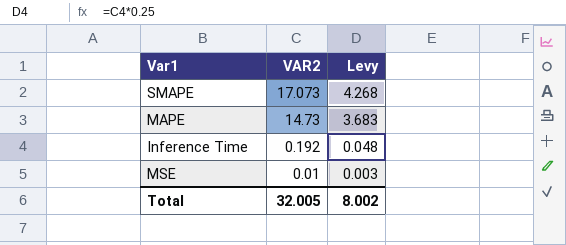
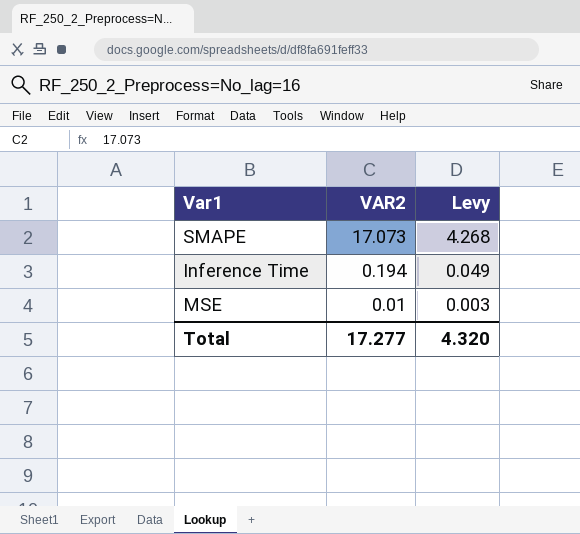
row MAPE: 14.73 | 3.683 -> none
Inference Time | VAR2: 0.192 -> 0.194
Inference Time | Levy: 0.048 -> 0.049
Total | VAR2: 32.005 -> 17.277
Total | Levy: 8.002 -> 4.320

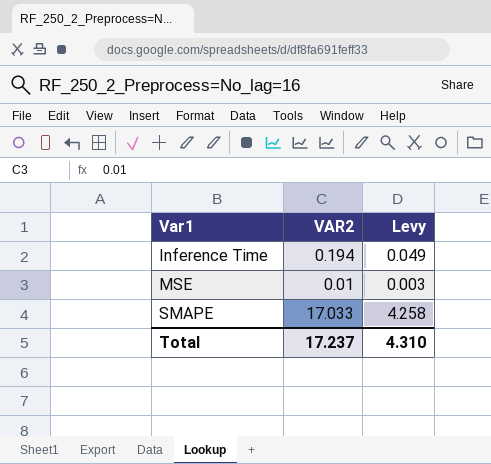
row order: VAR2 descending -> Var1 ascending
SMAPE | VAR2: 17.073 -> 17.033
SMAPE | Levy: 4.268 -> 4.258
Total | VAR2: 17.277 -> 17.237
Total | Levy: 4.320 -> 4.310

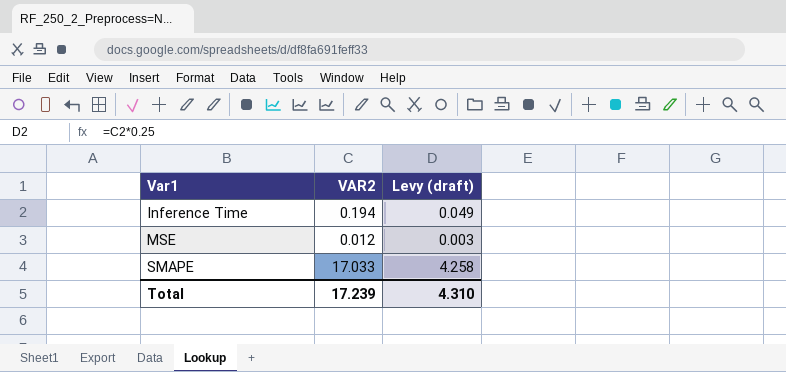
column name: Levy -> Levy (draft)
MSE | VAR2: 0.01 -> 0.012
Total | VAR2: 17.237 -> 17.239

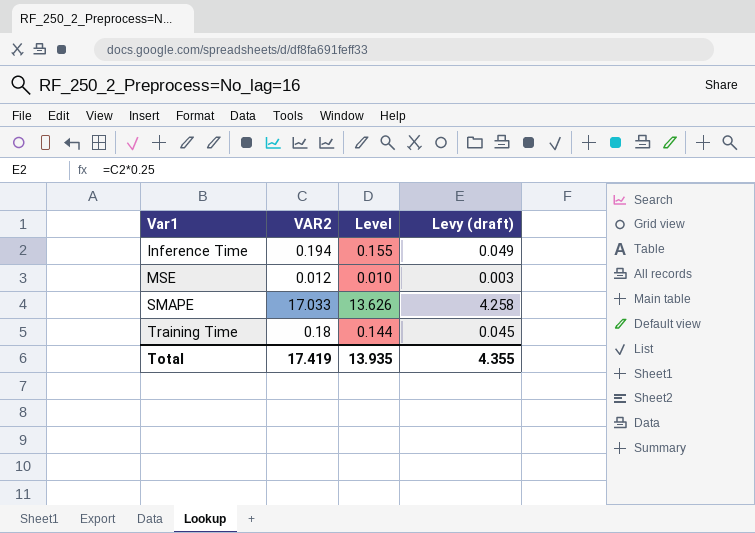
column Level | formula: none -> [VAR2] * 0.8
row Training Time: none -> 0.18 | 0.144 | 0.045
Total | VAR2: 17.239 -> 17.419
Total | Levy (draft): 4.310 -> 4.355

